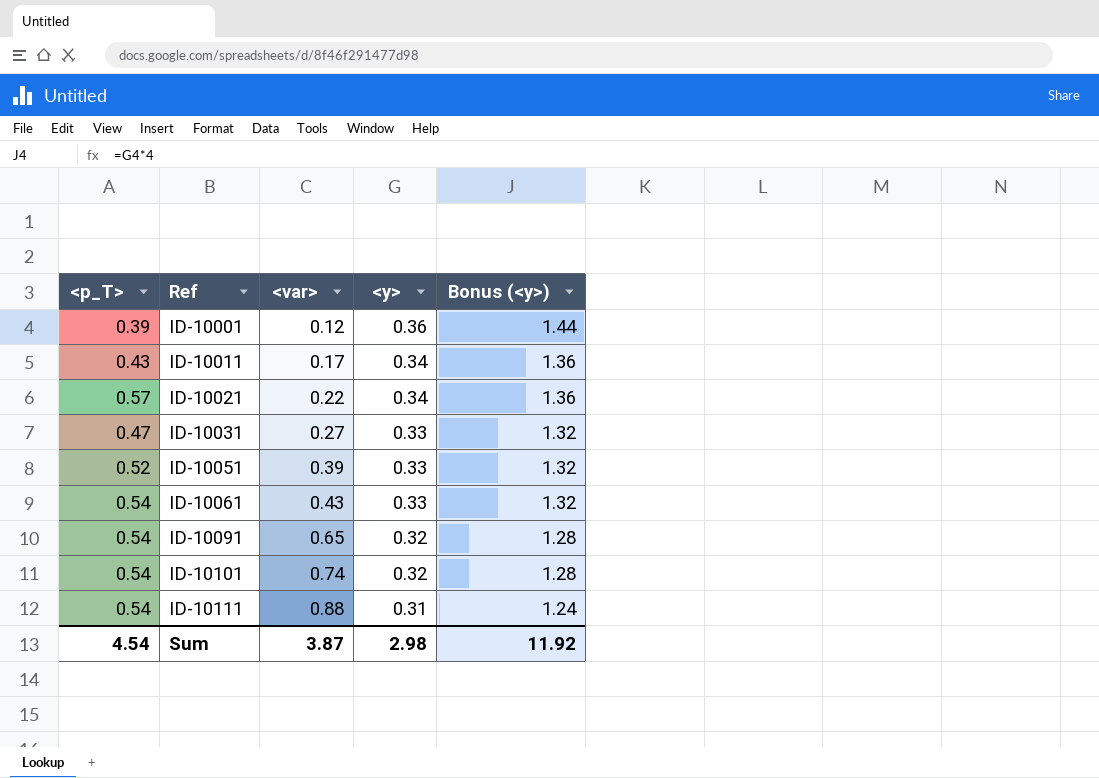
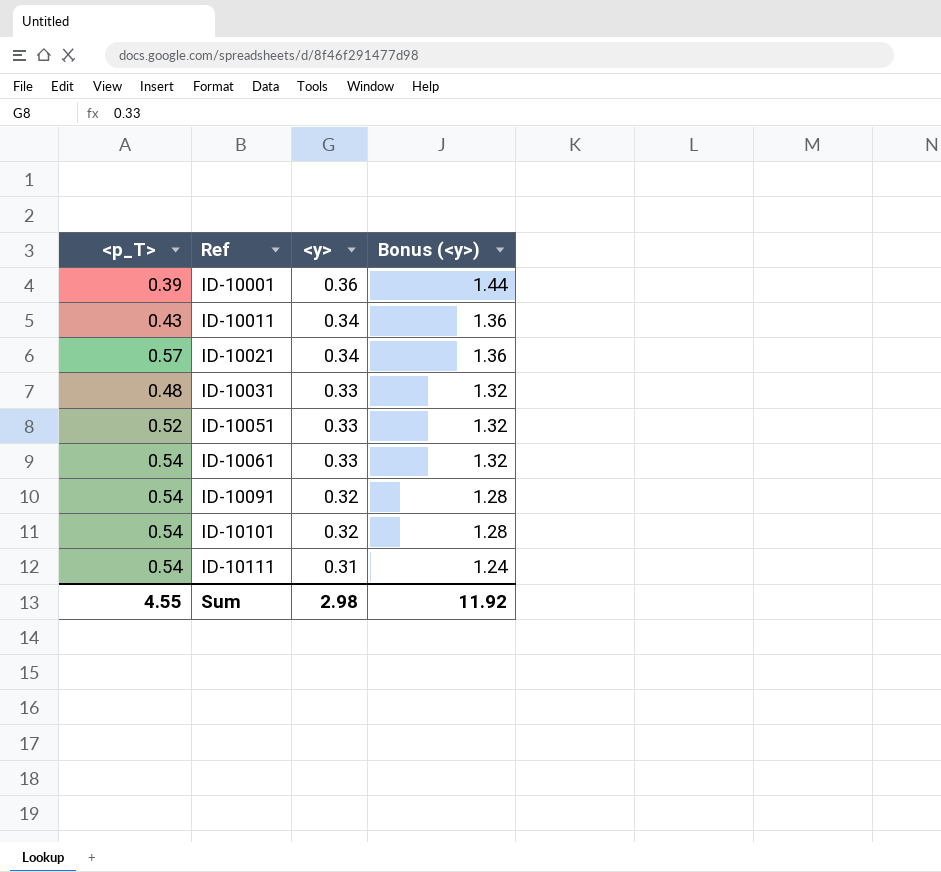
column <var> | position: 3 -> none
ID-10031 | <p_T>: 0.47 -> 0.48
Sum | <p_T>: 4.54 -> 4.55

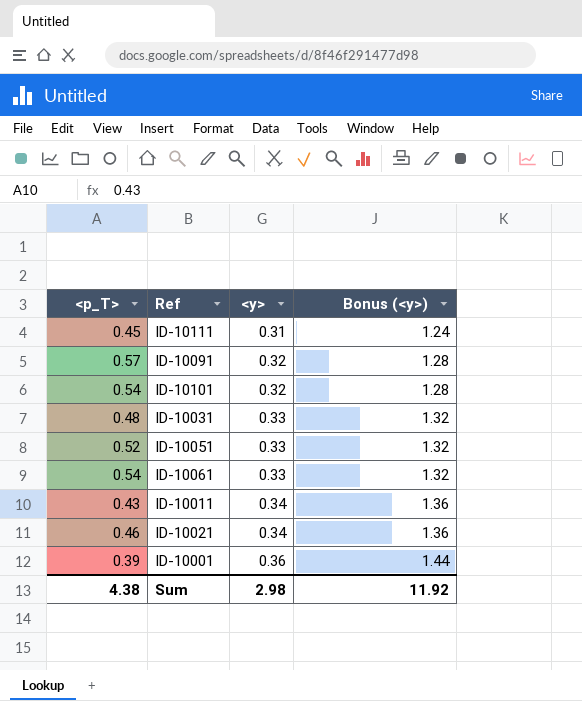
row order: Ref ascending -> <y> ascending
ID-10111 | <p_T>: 0.54 -> 0.45
ID-10091 | <p_T>: 0.54 -> 0.57
ID-10021 | <p_T>: 0.57 -> 0.46
Sum | <p_T>: 4.55 -> 4.38

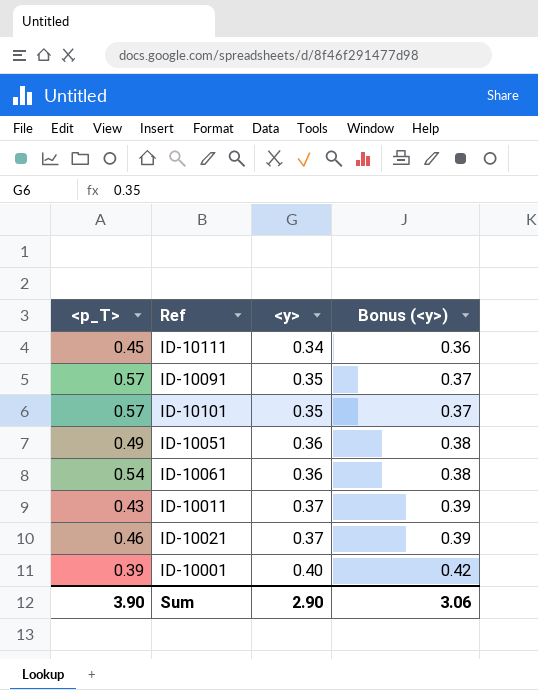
column Bonus (<y>) | formula: [<y>] * 4 -> [<y>] * 1.05
row ID-10031: 0.48 | 0.33 | 1.32 -> none
ID-10111 | <y>: 0.31 -> 0.34
ID-10091 | <y>: 0.32 -> 0.35
ID-10101 | <p_T>: 0.54 -> 0.57
ID-10101 | <y>: 0.32 -> 0.35
ID-10051 | <p_T>: 0.52 -> 0.49
ID-10051 | <y>: 0.33 -> 0.36
ID-10061 | <y>: 0.33 -> 0.36
ID-10011 | <y>: 0.34 -> 0.37
ID-10021 | <y>: 0.34 -> 0.37
ID-10001 | <y>: 0.36 -> 0.40
Sum | <p_T>: 4.38 -> 3.90
Sum | <y>: 2.98 -> 2.90
Sum | Bonus (<y>): 11.92 -> 3.06

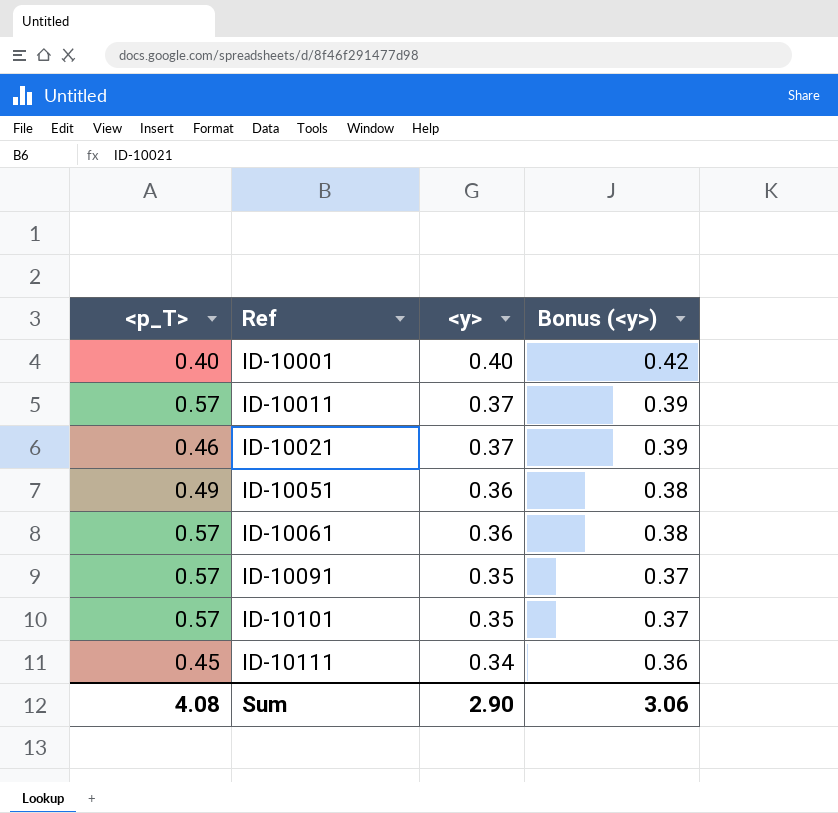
row order: <y> ascending -> Ref ascending
ID-10001 | <p_T>: 0.39 -> 0.40
ID-10011 | <p_T>: 0.43 -> 0.57
ID-10061 | <p_T>: 0.54 -> 0.57
Sum | <p_T>: 3.90 -> 4.08

